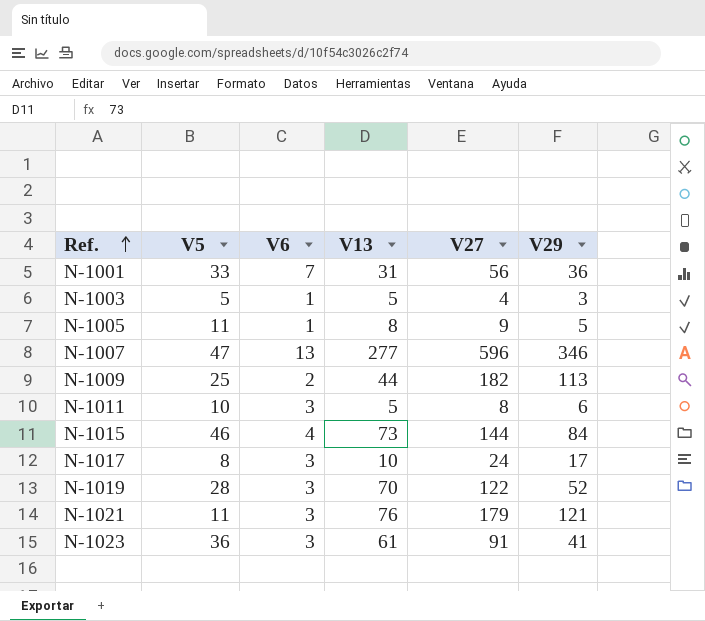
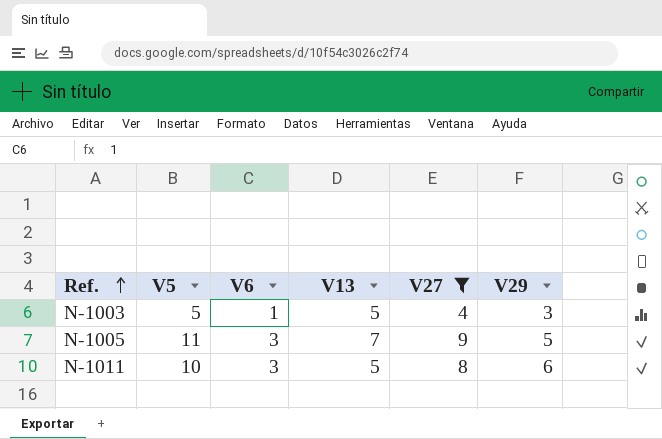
filter: none -> V27 <= 9
N-1005 | V6: 1 -> 3
N-1005 | V13: 8 -> 7

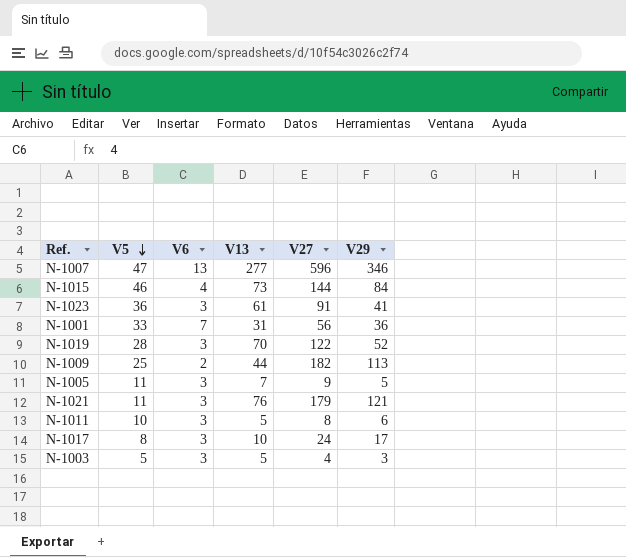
filter: V27 <= 9 -> none
row order: Ref. ascending -> V5 descending
N-1003 | V6: 1 -> 3

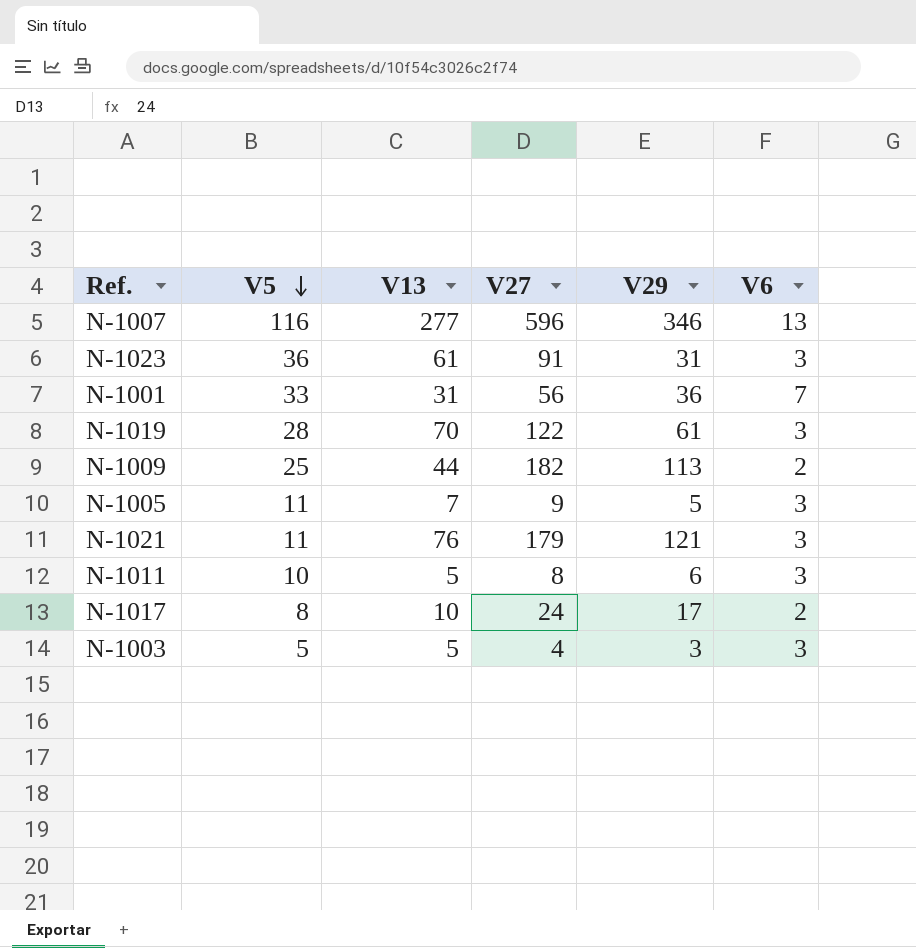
column V6 | position: 3 -> 6
row N-1015: 46 | 4 | 73 | 144 | 84 -> none
N-1007 | V5: 47 -> 116
N-1023 | V29: 41 -> 31
N-1019 | V29: 52 -> 61
N-1017 | V6: 3 -> 2

